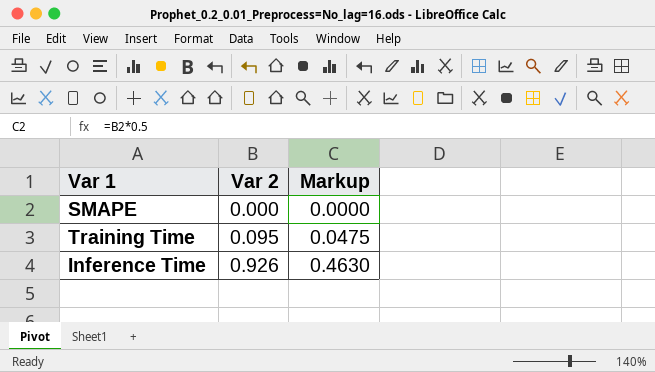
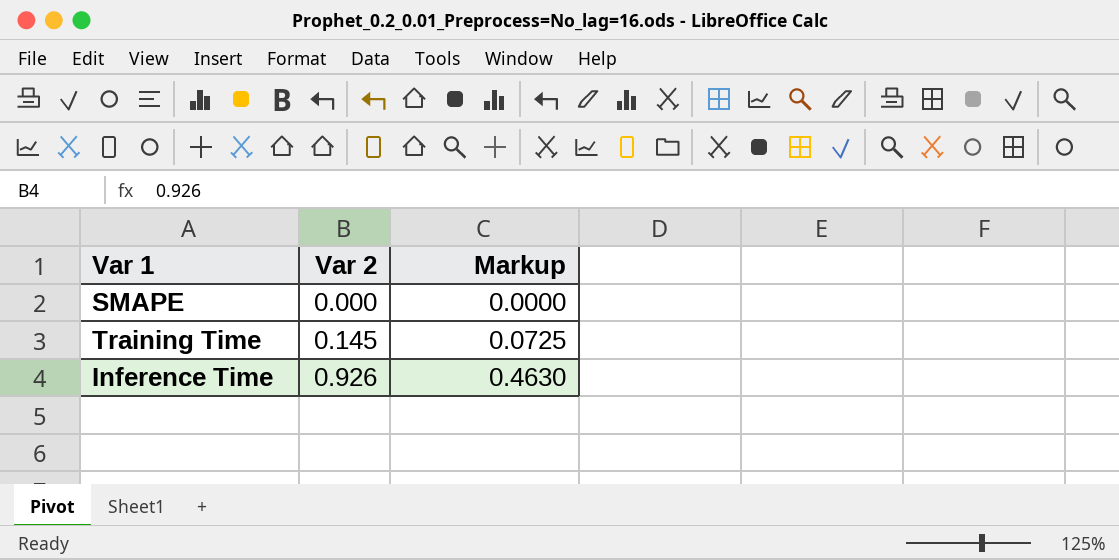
Training Time | Var 2: 0.095 -> 0.145
Training Time | Markup: 0.0475 -> 0.0725

